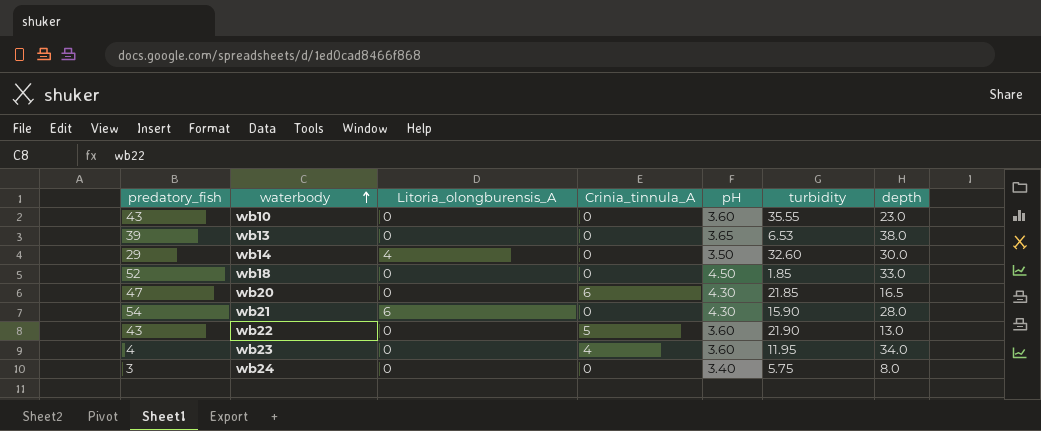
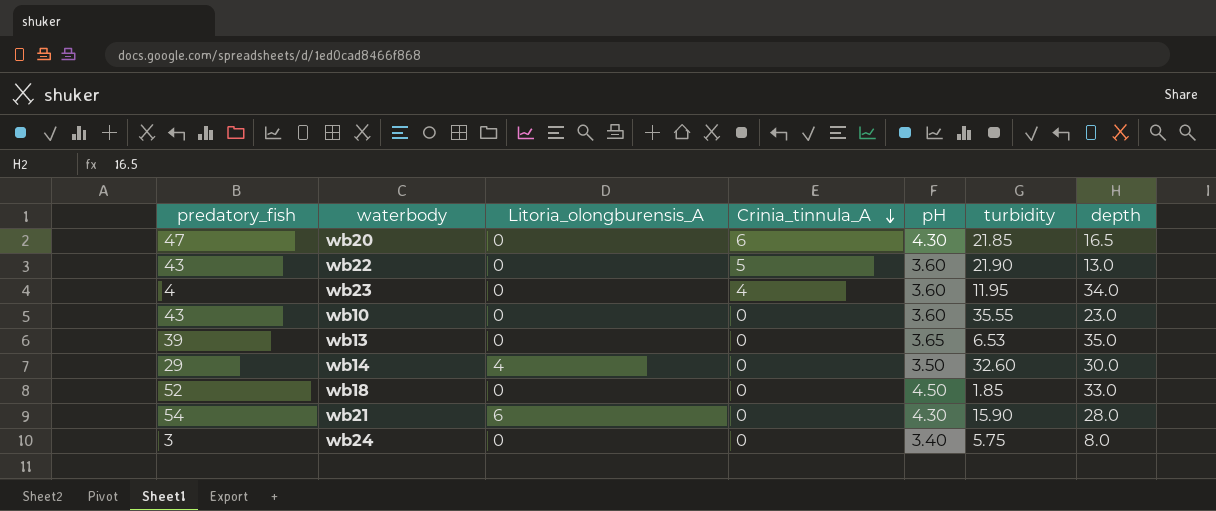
row order: waterbody ascending -> Crinia_tinnula_A descending
wb13 | depth: 38.0 -> 35.0

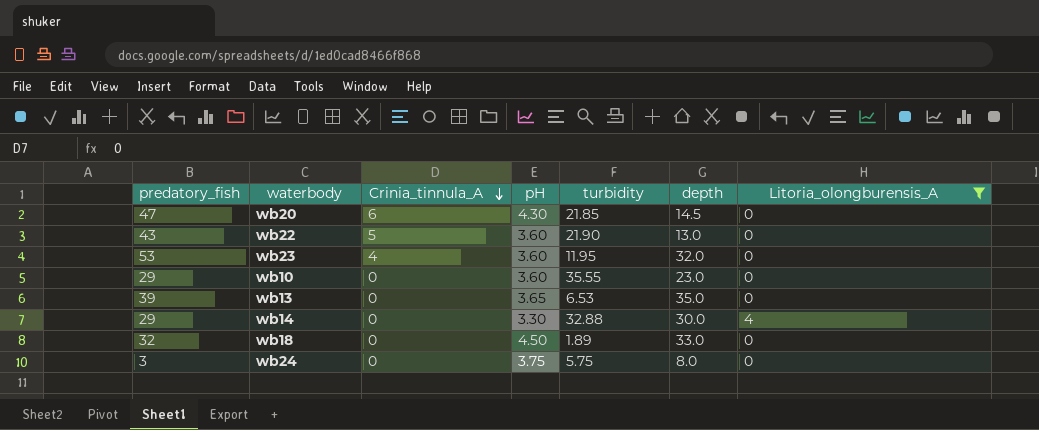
filter: none -> Litoria_olongburensis_A != 6
column Litoria_olongburensis_A | position: 3 -> 7
wb20 | depth: 16.5 -> 14.5
wb23 | predatory_fish: 4 -> 53
wb23 | depth: 34.0 -> 32.0
wb10 | predatory_fish: 43 -> 29
wb14 | pH: 3.50 -> 3.30
wb14 | turbidity: 32.60 -> 32.88
wb18 | predatory_fish: 52 -> 32
wb18 | turbidity: 1.85 -> 1.89
wb24 | pH: 3.40 -> 3.75

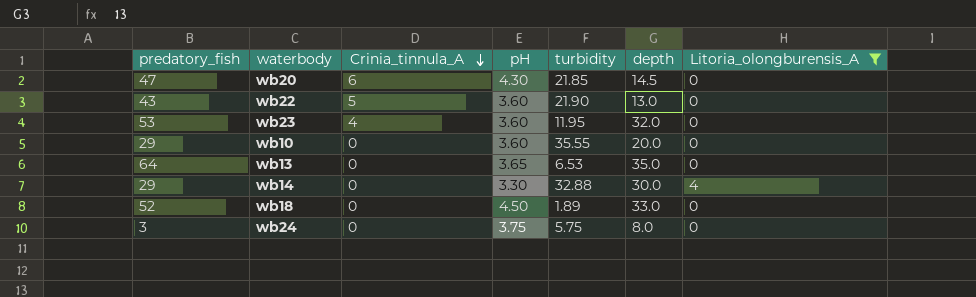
wb10 | depth: 23.0 -> 20.0
wb13 | predatory_fish: 39 -> 64
wb18 | predatory_fish: 32 -> 52

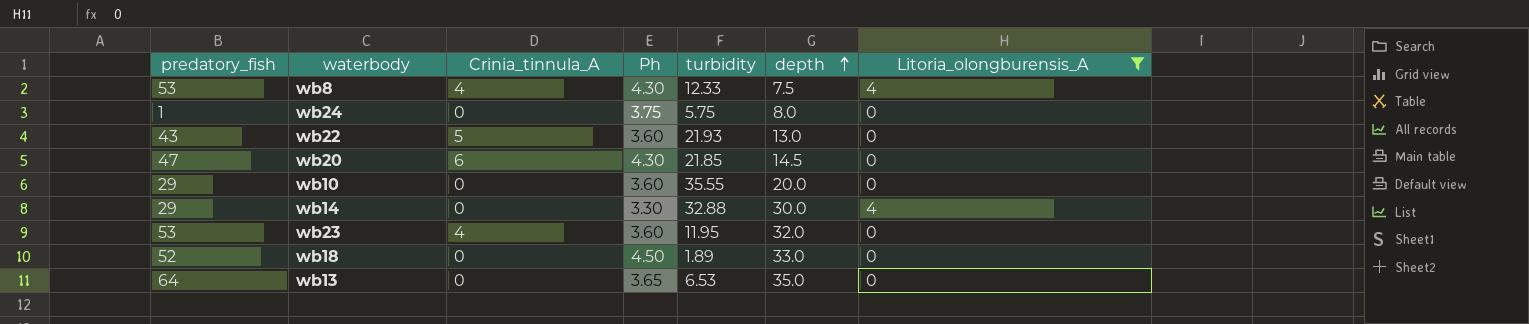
row order: Crinia_tinnula_A descending -> depth ascending
column name: pH -> Ph
row wb8: none -> 53 | 4 | 4.30 | 12.33 | 7.5 | 4
wb24 | predatory_fish: 3 -> 1
wb22 | turbidity: 21.90 -> 21.93

